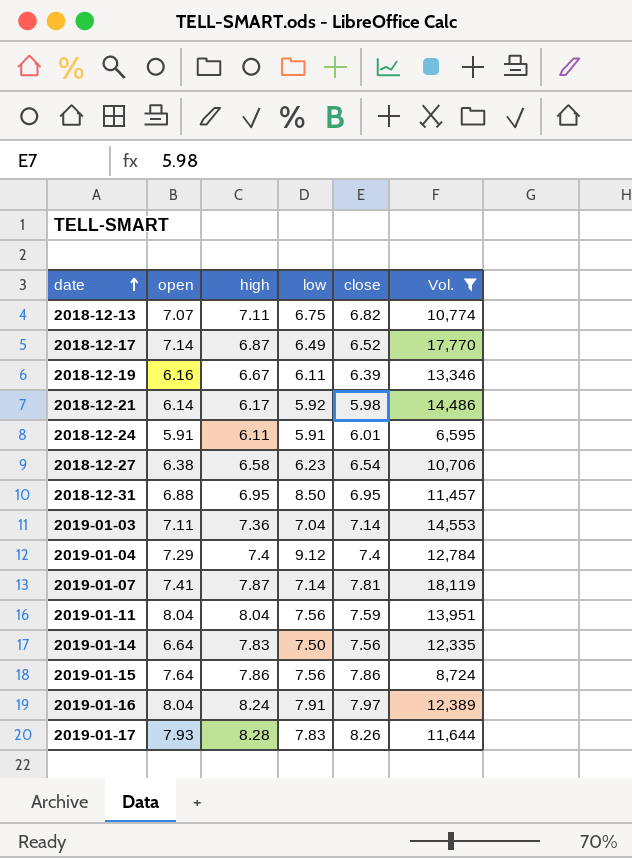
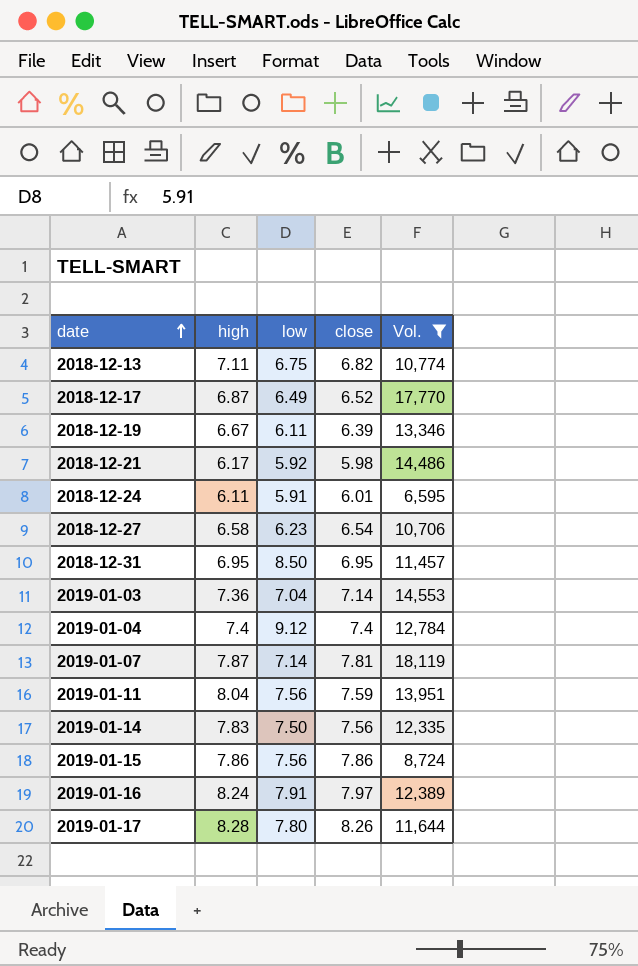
column open | position: 2 -> none
2019-01-17 | low: 7.83 -> 7.80

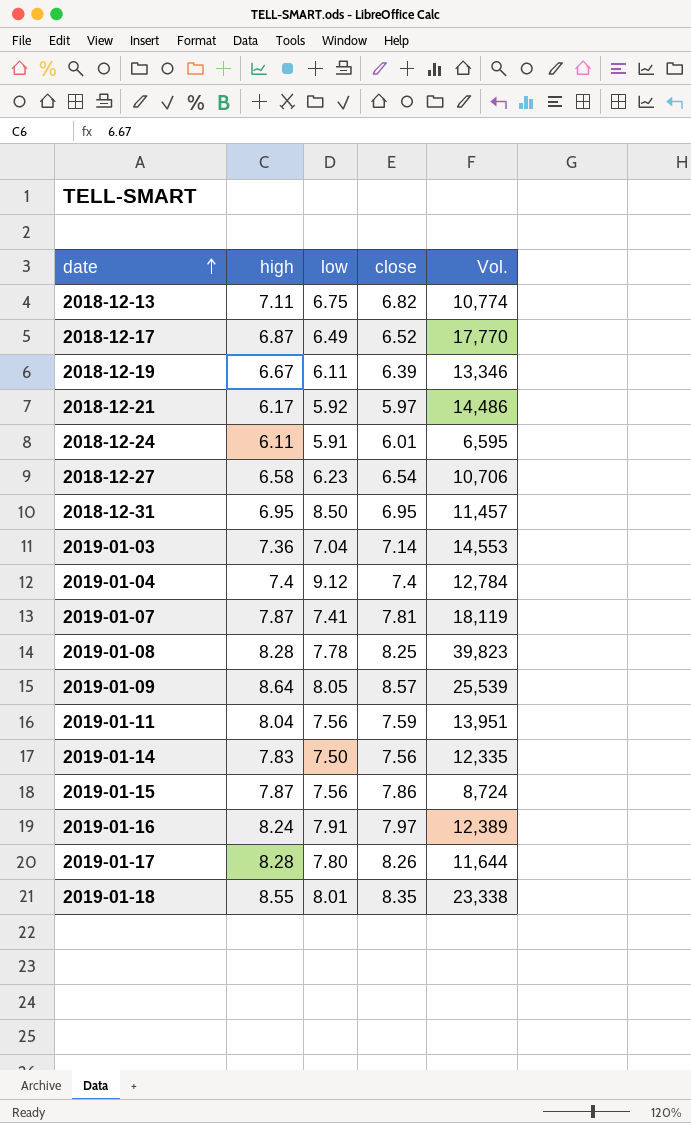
filter: Vol. <= 18,119 -> none
2018-12-21 | close: 5.98 -> 5.97
2019-01-07 | low: 7.14 -> 7.41
2019-01-15 | high: 7.86 -> 7.87

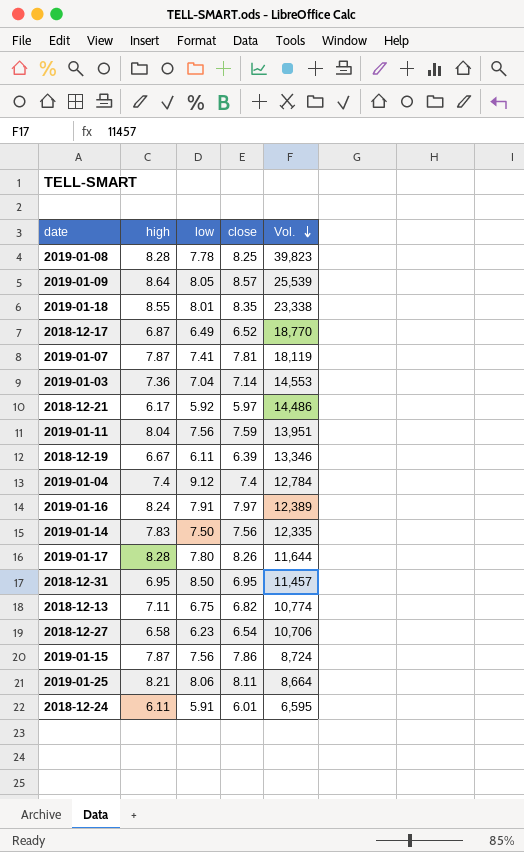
row order: date ascending -> Vol. descending
2018-12-17 | Vol.: 17,770 -> 18,770
row 2019-01-25: none -> 8.21 | 8.06 | 8.11 | 8,664

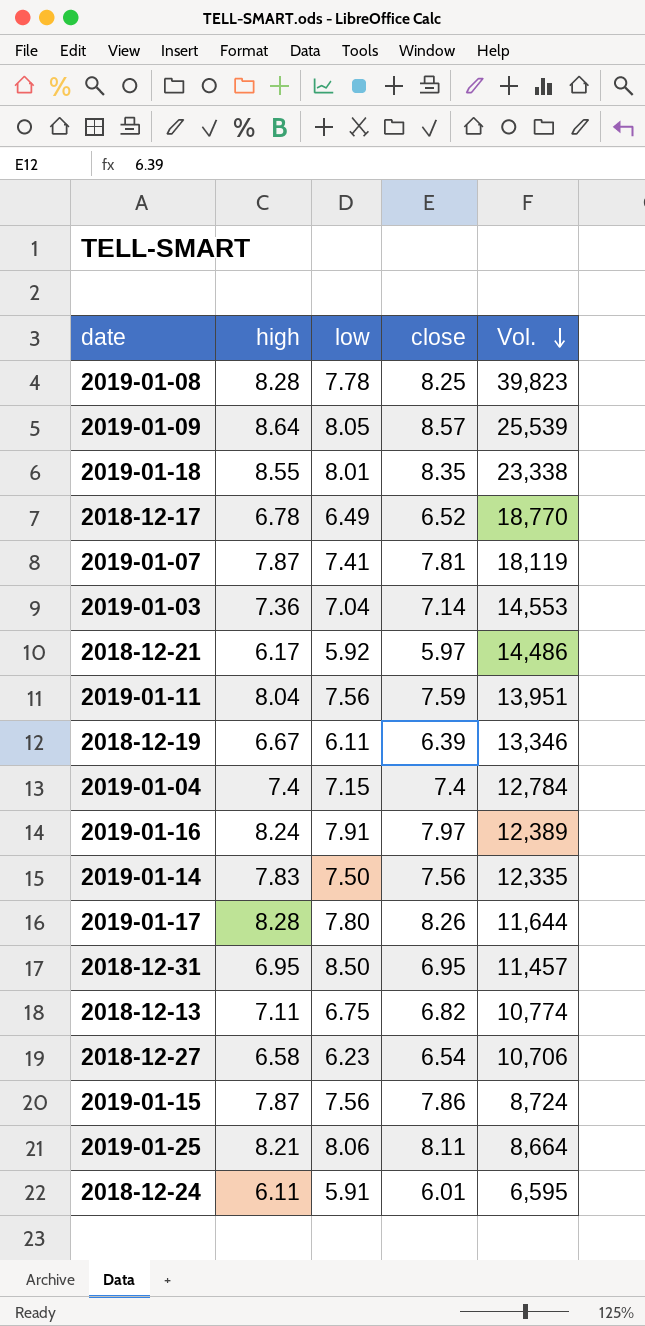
2018-12-17 | high: 6.87 -> 6.78
2019-01-04 | low: 9.12 -> 7.15

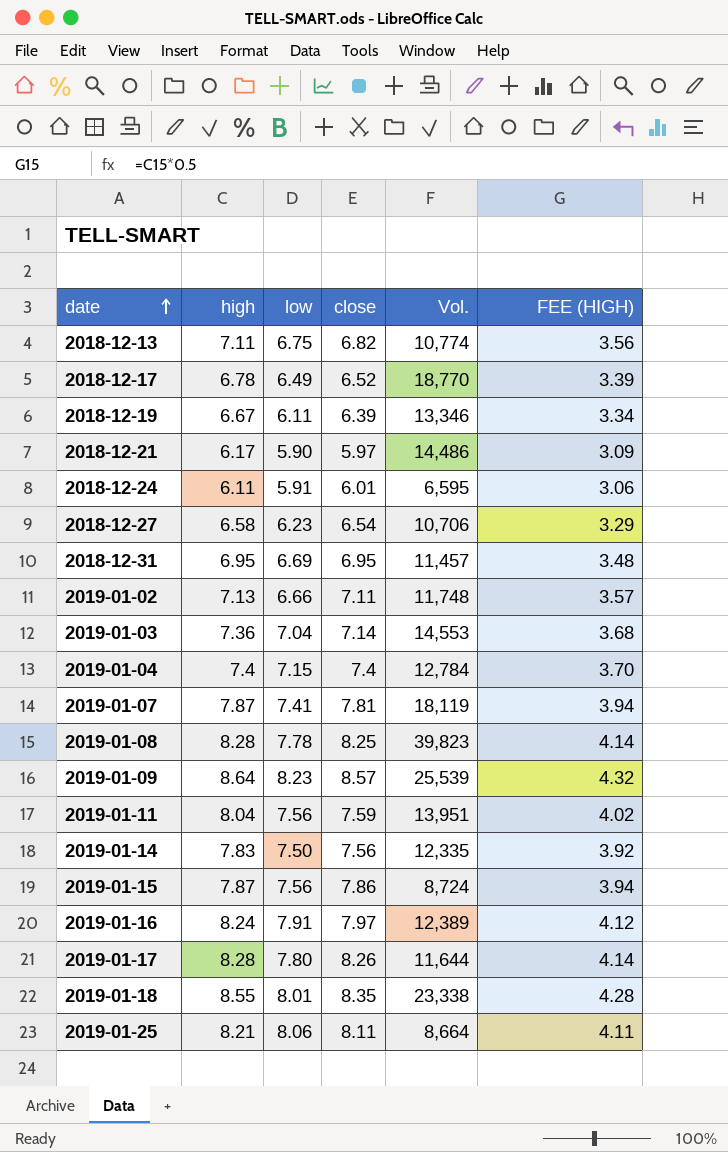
row order: Vol. descending -> date ascending
column FEE (HIGH) | formula: none -> [high] * 0.5
2018-12-21 | low: 5.92 -> 5.90
2018-12-31 | low: 8.50 -> 6.69
row 2019-01-02: none -> 7.13 | 6.66 | 7.11 | 11,748 | 3.57
2019-01-09 | low: 8.05 -> 8.23

